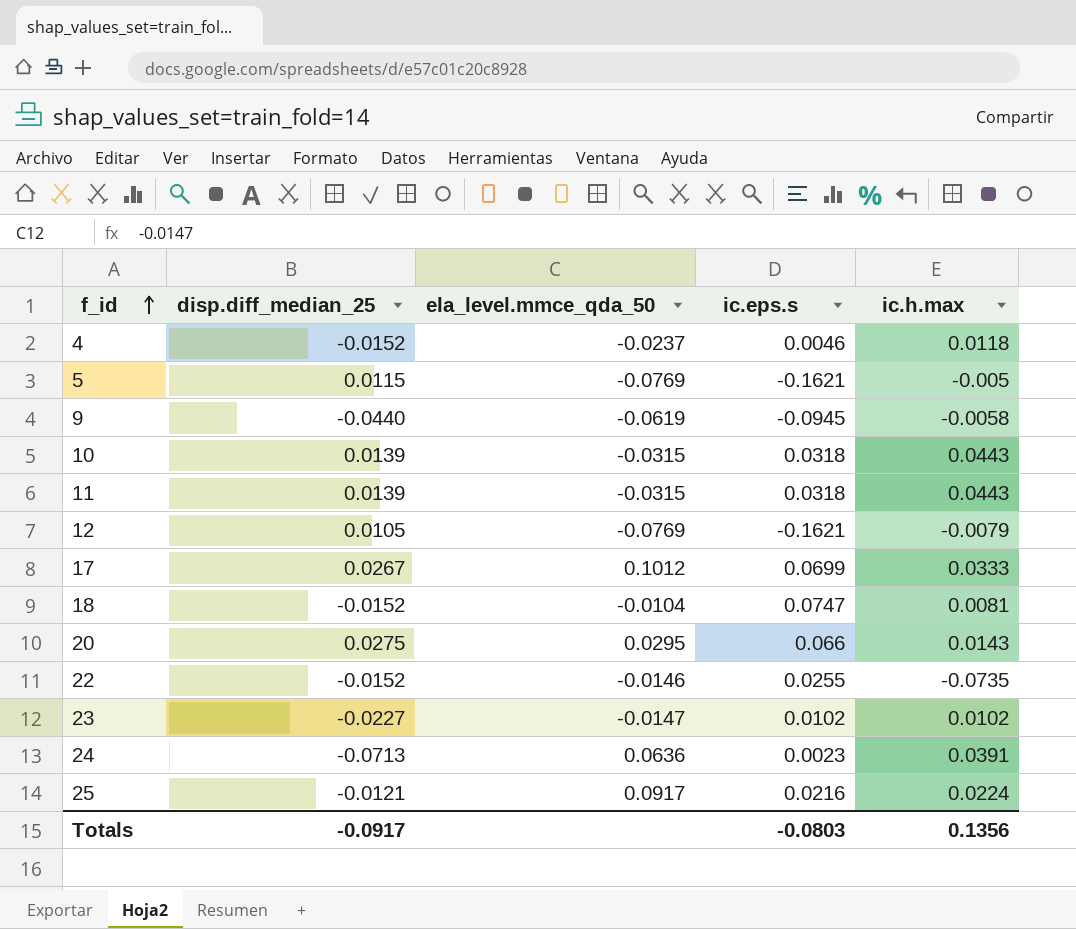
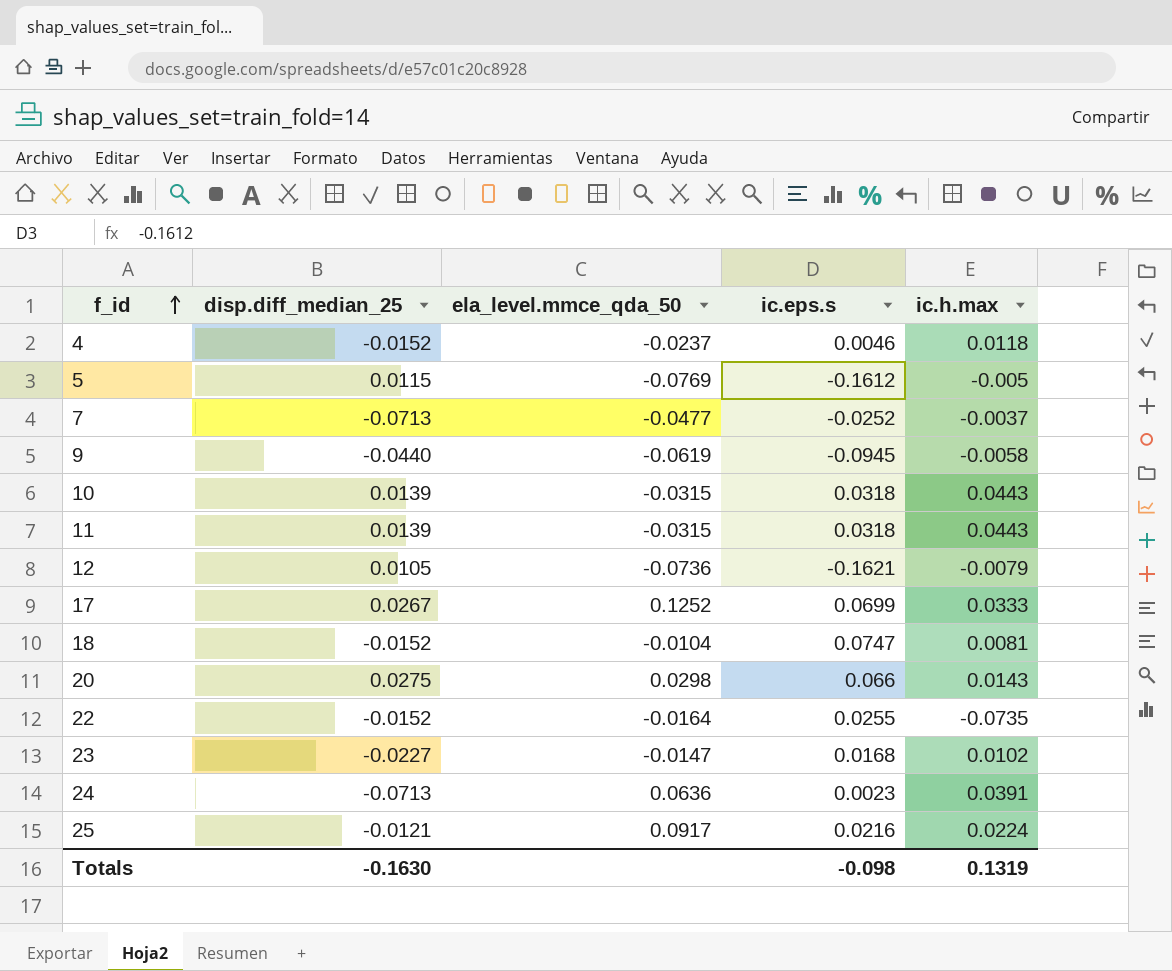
5 | ic.eps.s: -0.1621 -> -0.1612
row 7: none -> -0.0713 | -0.0477 | -0.0252 | -0.0037
12 | ela_level.mmce_qda_50: -0.0769 -> -0.0736
17 | ela_level.mmce_qda_50: 0.1012 -> 0.1252
20 | ela_level.mmce_qda_50: 0.0295 -> 0.0298
22 | ela_level.mmce_qda_50: -0.0146 -> -0.0164
23 | ic.eps.s: 0.0102 -> 0.0168
Totals | disp.diff_median_25: -0.0917 -> -0.1630
Totals | ic.eps.s: -0.0803 -> -0.098
Totals | ic.h.max: 0.1356 -> 0.1319

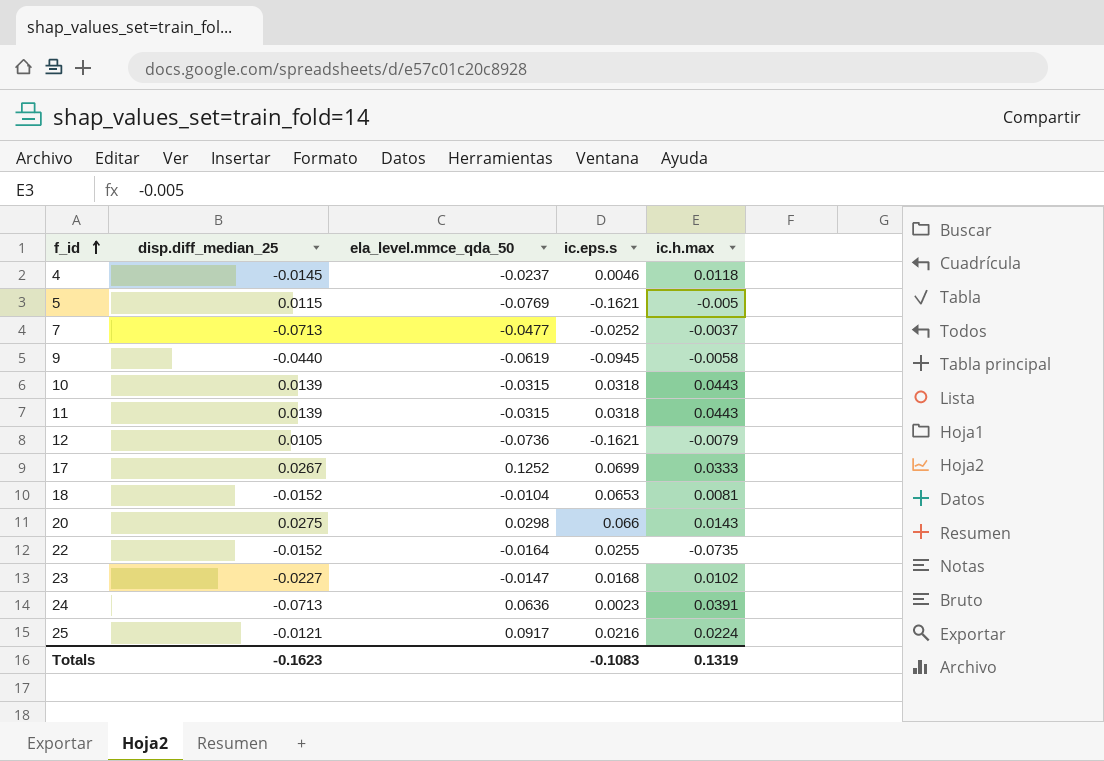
4 | disp.diff_median_25: -0.0152 -> -0.0145
5 | ic.eps.s: -0.1612 -> -0.1621
18 | ic.eps.s: 0.0747 -> 0.0653
Totals | disp.diff_median_25: -0.1630 -> -0.1623
Totals | ic.eps.s: -0.098 -> -0.1083

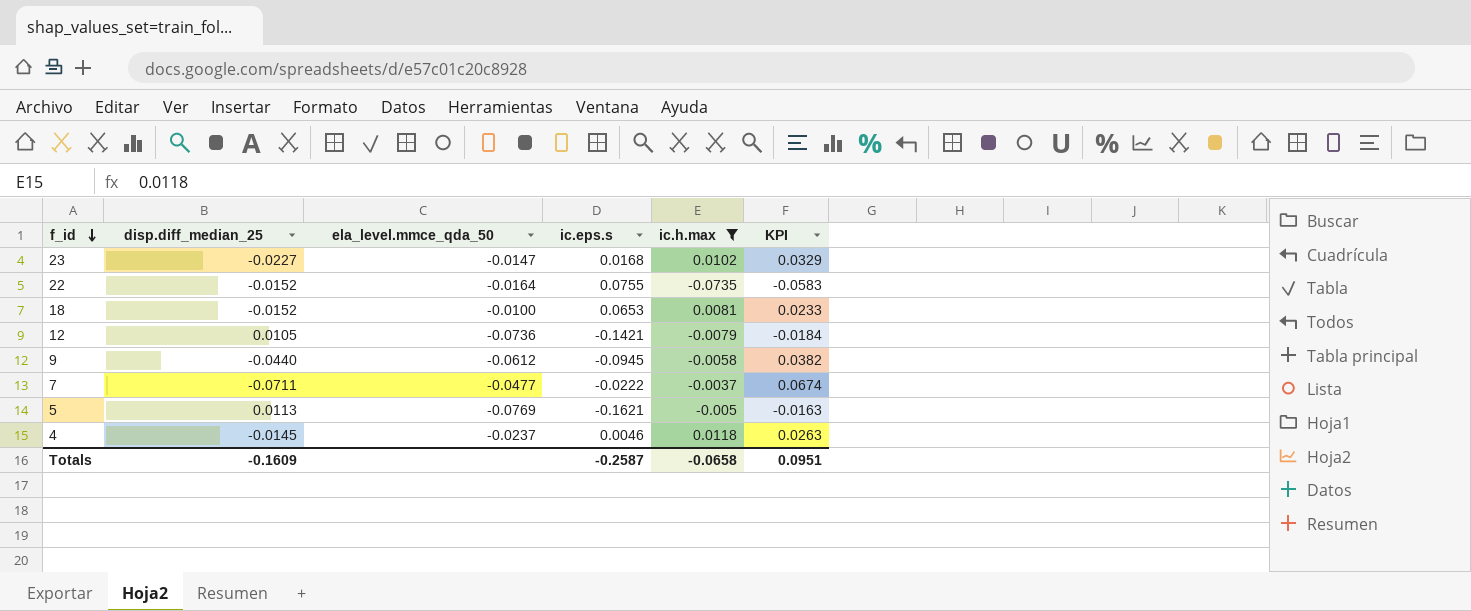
filter: none -> ic.h.max <= 0.0118
row order: f_id ascending -> f_id descending
column KPI | formula: none -> [ic.h.max] - [disp.diff_median_25]
22 | ic.eps.s: 0.0255 -> 0.0755
18 | ela_level.mmce_qda_50: -0.0104 -> -0.0100
12 | ic.eps.s: -0.1621 -> -0.1421
9 | ela_level.mmce_qda_50: -0.0619 -> -0.0612
7 | disp.diff_median_25: -0.0713 -> -0.0711
7 | ic.eps.s: -0.0252 -> -0.0222
5 | disp.diff_median_25: 0.0115 -> 0.0113
Totals | disp.diff_median_25: -0.1623 -> -0.1609
Totals | ic.eps.s: -0.1083 -> -0.2587
Totals | ic.h.max: 0.1319 -> -0.0658

